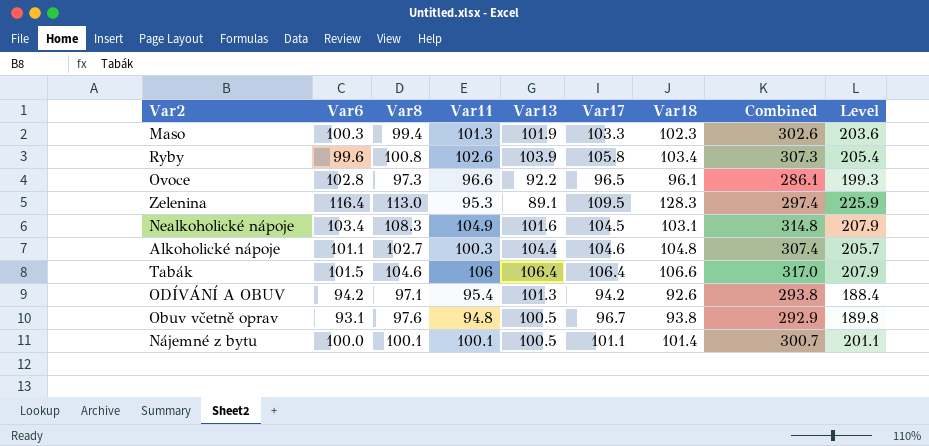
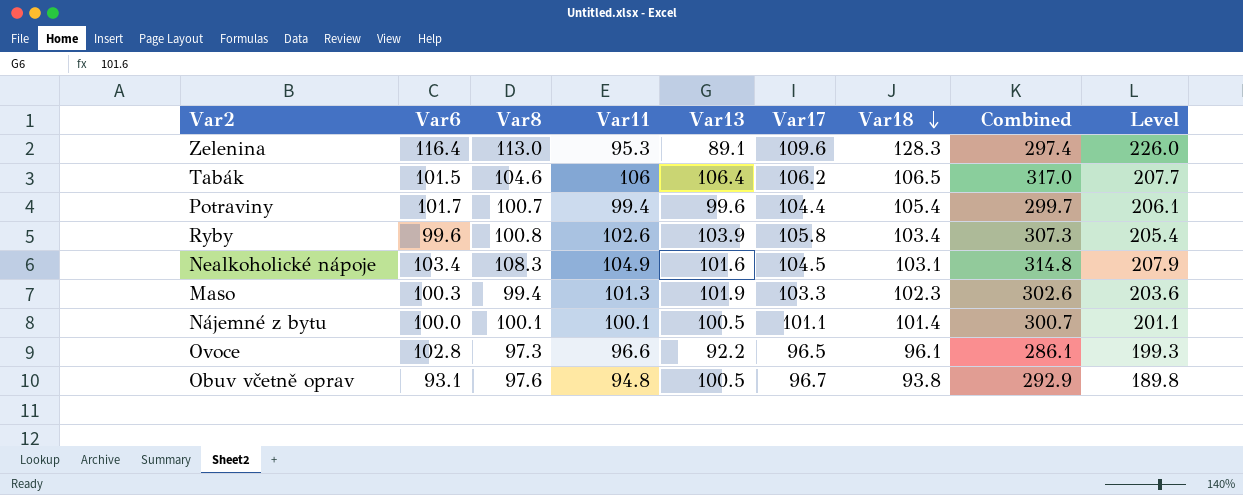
row order: none -> Var18 descending
row Alkoholické nápoje: 101.1 | 102.7 | 100.3 | 104.4 | 104.6 | 104.8 | 307.4 | 205.7 -> none
row ODÍVÁNÍ A OBUV: 94.2 | 97.1 | 95.4 | 101.3 | 94.2 | 92.6 | 293.8 | 188.4 -> none
Zelenina | Var17: 109.5 -> 109.6
Zelenina | Level: 225.9 -> 226.0
Tabák | Var17: 106.4 -> 106.2
Tabák | Var18: 106.6 -> 106.5
Tabák | Level: 207.9 -> 207.7
row Potraviny: none -> 101.7 | 100.7 | 99.4 | 99.6 | 104.4 | 105.4 | 299.7 | 206.1

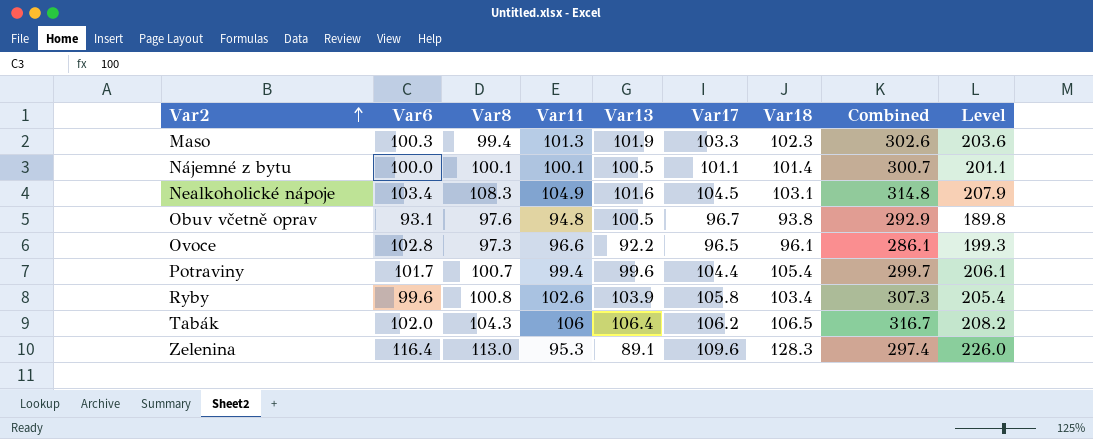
row order: Var18 descending -> Var2 ascending
Tabák | Var6: 101.5 -> 102.0
Tabák | Var8: 104.6 -> 104.3
Tabák | Combined: 317.0 -> 316.7
Tabák | Level: 207.7 -> 208.2

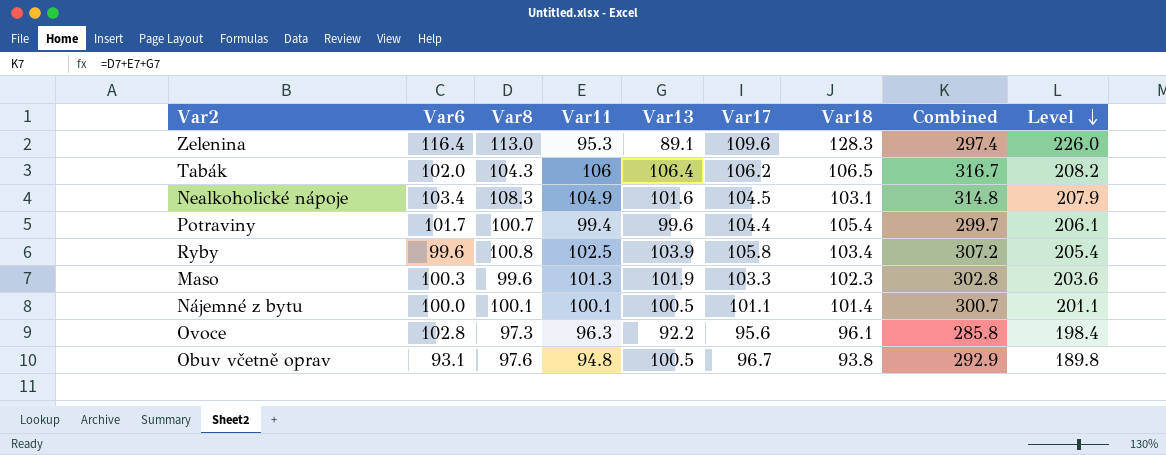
row order: Var2 ascending -> Level descending
Ryby | Var11: 102.6 -> 102.5
Ryby | Combined: 307.3 -> 307.2
Maso | Var8: 99.4 -> 99.6
Maso | Combined: 302.6 -> 302.8
Ovoce | Var11: 96.6 -> 96.3
Ovoce | Var17: 96.5 -> 95.6
Ovoce | Combined: 286.1 -> 285.8
Ovoce | Level: 199.3 -> 198.4

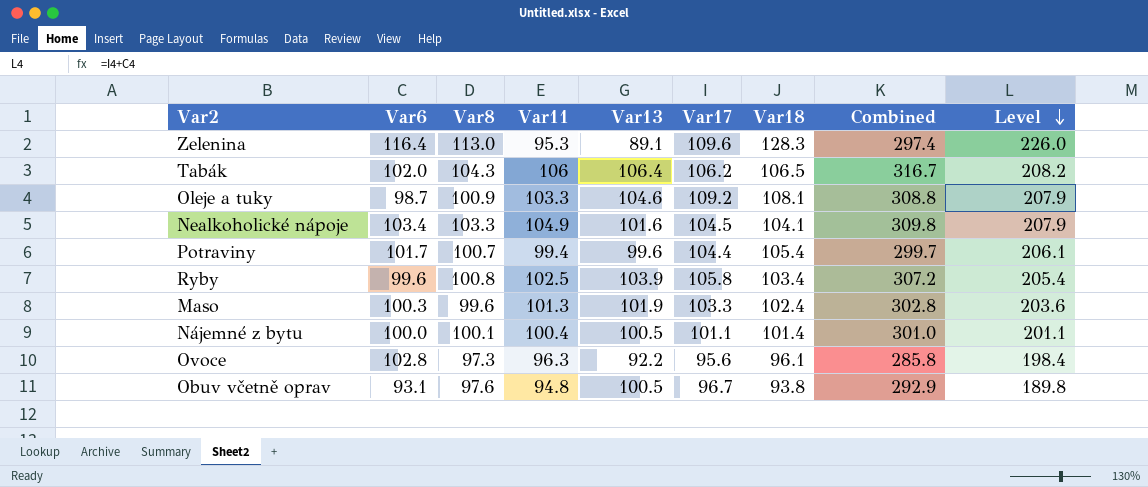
row Oleje a tuky: none -> 98.7 | 100.9 | 103.3 | 104.6 | 109.2 | 108.1 | 308.8 | 207.9
Nealkoholické nápoje | Var8: 108.3 -> 103.3
Nealkoholické nápoje | Var18: 103.1 -> 104.1
Nealkoholické nápoje | Combined: 314.8 -> 309.8
Maso | Var18: 102.3 -> 102.4
Nájemné z bytu | Var11: 100.1 -> 100.4
Nájemné z bytu | Combined: 300.7 -> 301.0

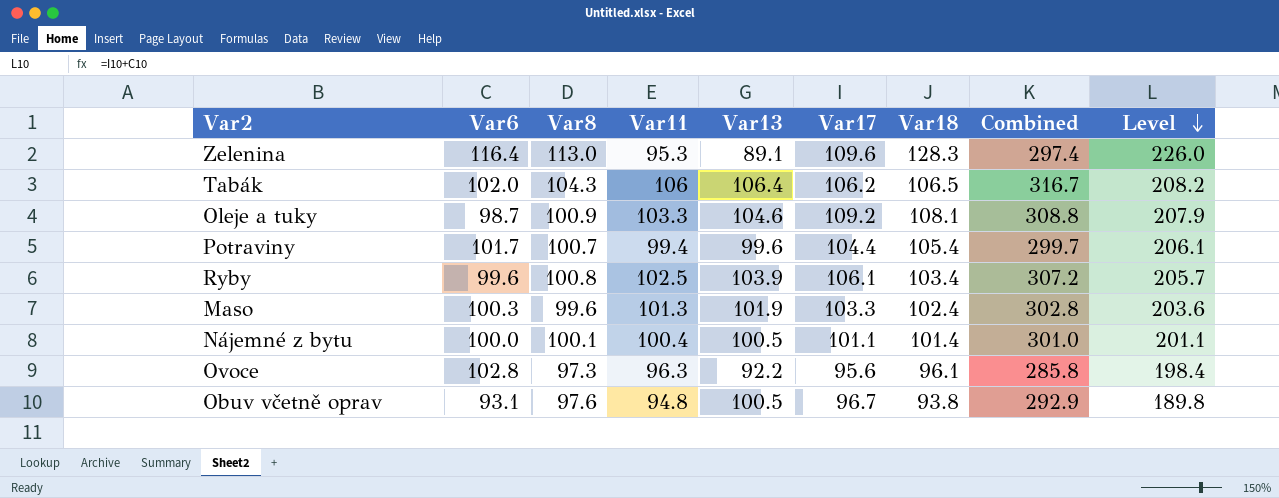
row Nealkoholické nápoje: 103.4 | 103.3 | 104.9 | 101.6 | 104.5 | 104.1 | 309.8 | 207.9 -> none
Ryby | Var17: 105.8 -> 106.1
Ryby | Level: 205.4 -> 205.7

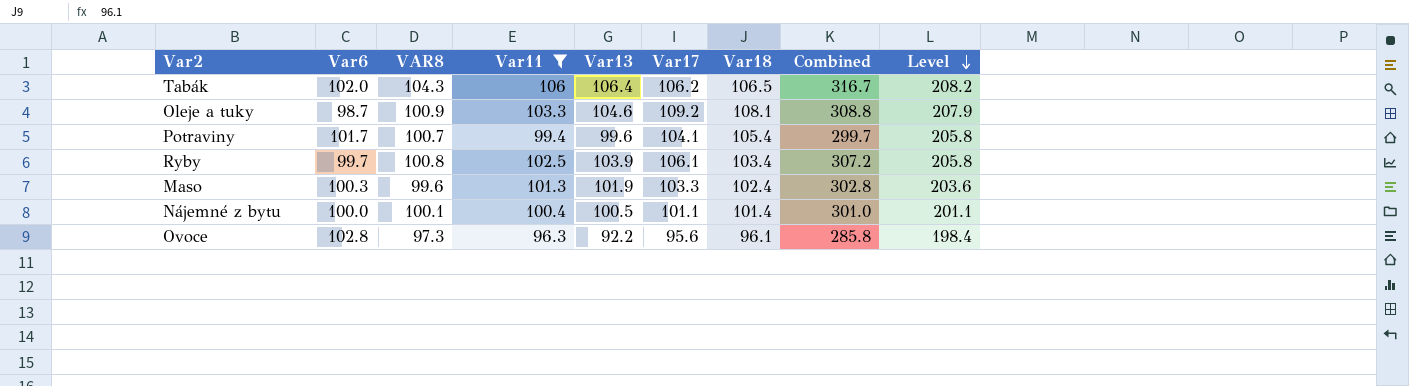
filter: none -> Var11 >= 96.3
column name: Var8 -> VAR8
Potraviny | Var17: 104.4 -> 104.1
Potraviny | Level: 206.1 -> 205.8
Ryby | Var6: 99.6 -> 99.7
Ryby | Level: 205.7 -> 205.8

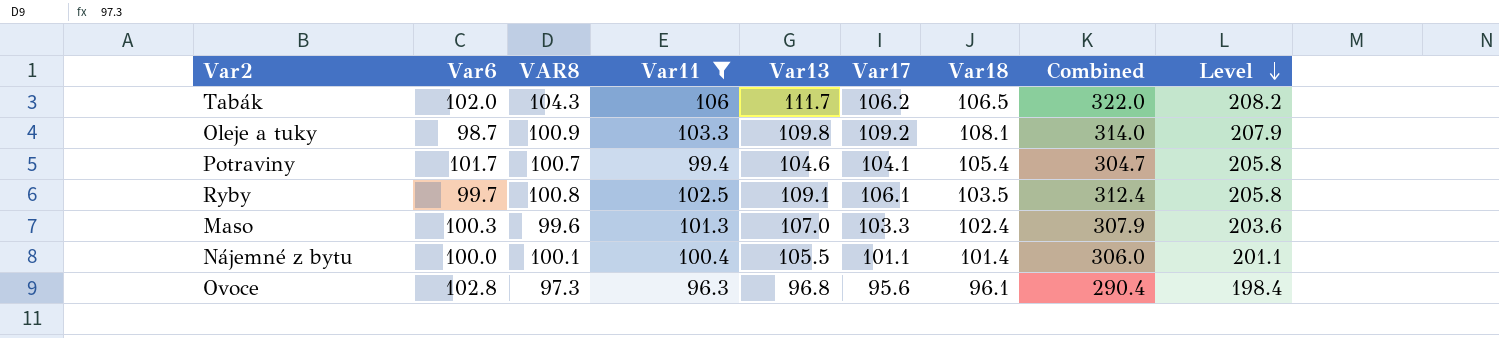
Tabák | Var13: 106.4 -> 111.7
Tabák | Combined: 316.7 -> 322.0
Oleje a tuky | Var13: 104.6 -> 109.8
Oleje a tuky | Combined: 308.8 -> 314.0
Potraviny | Var13: 99.6 -> 104.6
Potraviny | Combined: 299.7 -> 304.7
Ryby | Var13: 103.9 -> 109.1
Ryby | Var18: 103.4 -> 103.5
Ryby | Combined: 307.2 -> 312.4
Maso | Var13: 101.9 -> 107.0
Maso | Combined: 302.8 -> 307.9
Nájemné z bytu | Var13: 100.5 -> 105.5
Nájemné z bytu | Combined: 301.0 -> 306.0
Ovoce | Var13: 92.2 -> 96.8
Ovoce | Combined: 285.8 -> 290.4

